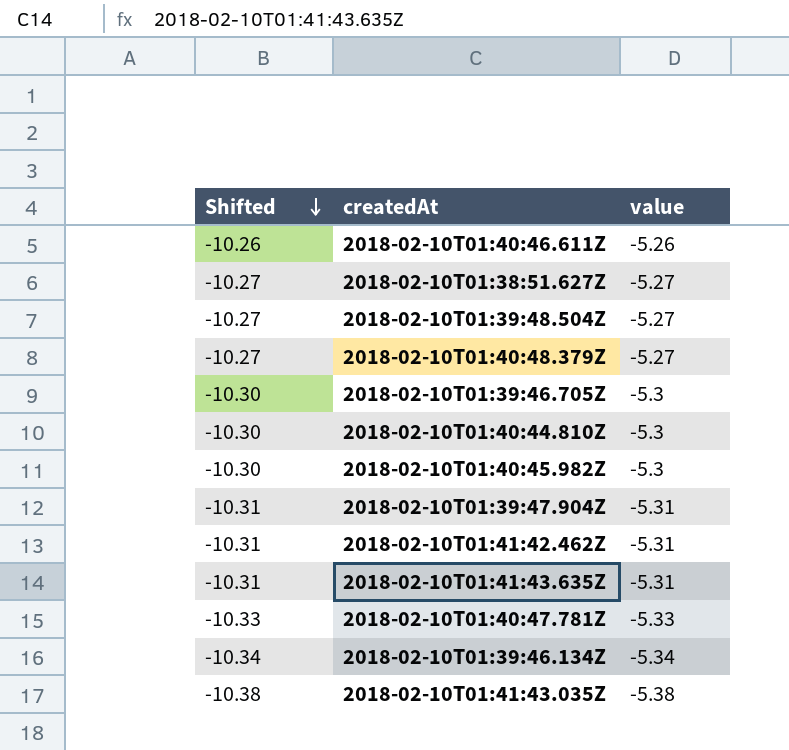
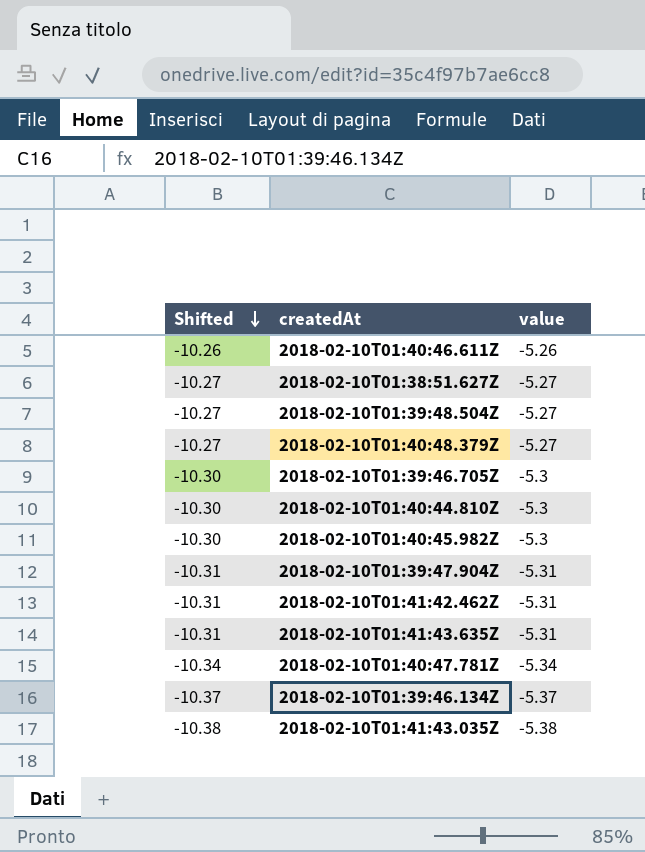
2018-02-10T01:40:47.781Z | Shifted: -10.33 -> -10.34
2018-02-10T01:40:47.781Z | value: -5.33 -> -5.34
2018-02-10T01:39:46.134Z | Shifted: -10.34 -> -10.37
2018-02-10T01:39:46.134Z | value: -5.34 -> -5.37

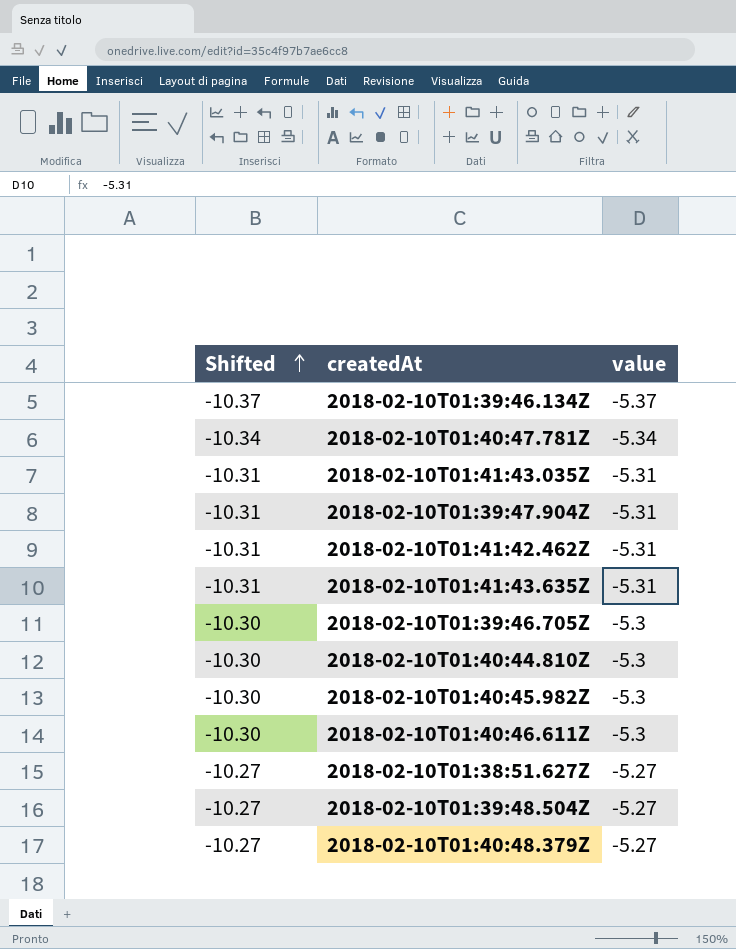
row order: Shifted descending -> Shifted ascending
2018-02-10T01:41:43.035Z | Shifted: -10.38 -> -10.31
2018-02-10T01:41:43.035Z | value: -5.38 -> -5.31
2018-02-10T01:40:46.611Z | Shifted: -10.26 -> -10.30
2018-02-10T01:40:46.611Z | value: -5.26 -> -5.3

